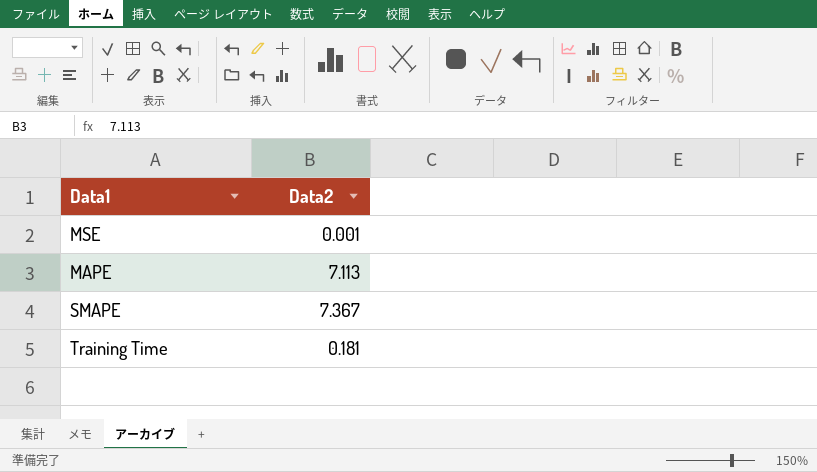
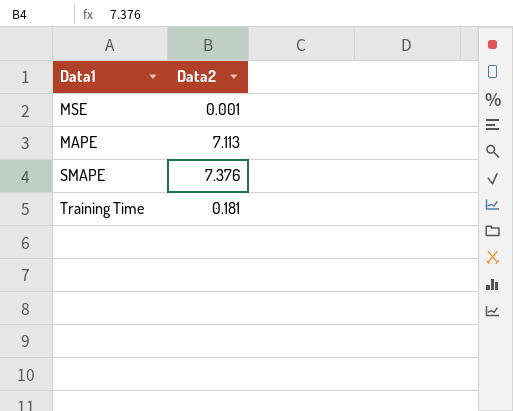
SMAPE | Data2: 7.367 -> 7.376

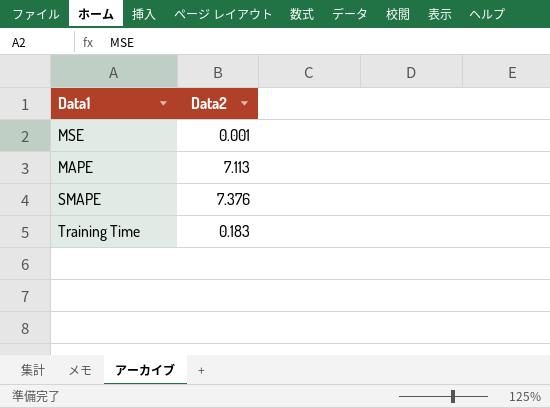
Training Time | Data2: 0.181 -> 0.183

